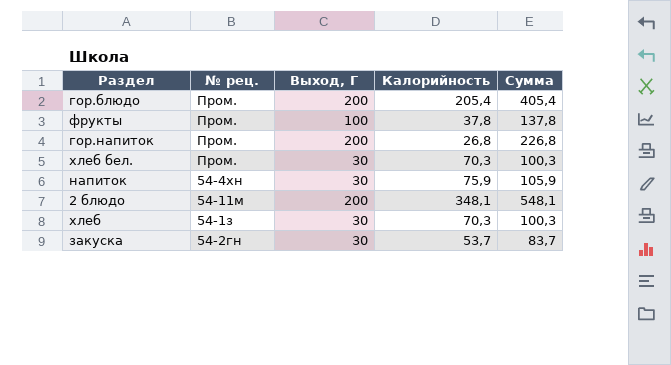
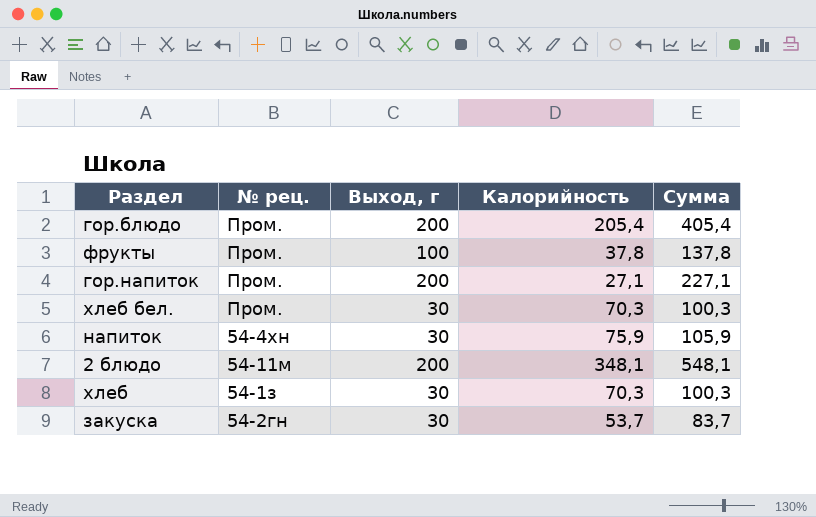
column name: Выход, Г -> Выход, г
гор.напиток | Калорийность: 26,8 -> 27,1
гор.напиток | Сумма: 226,8 -> 227,1

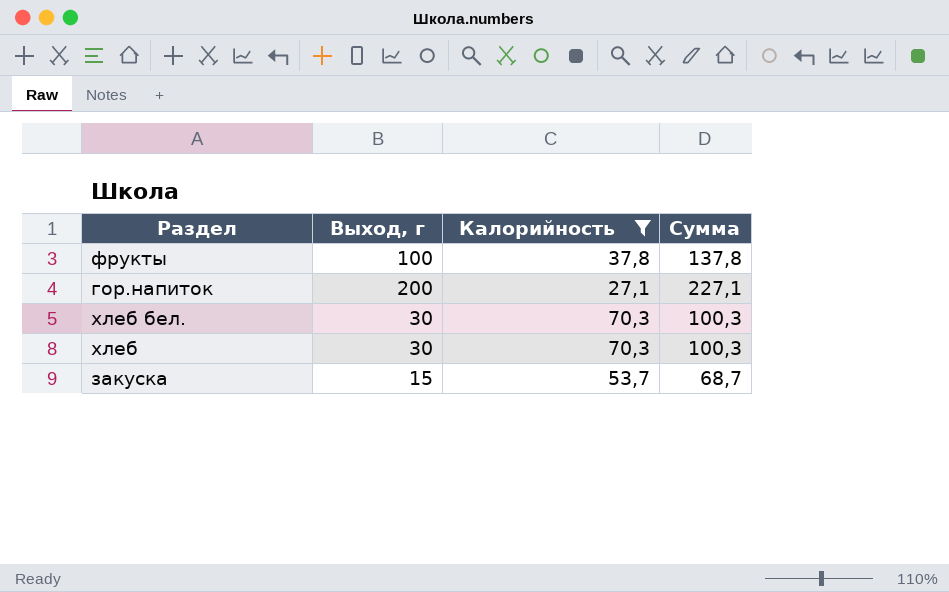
filter: none -> Калорийность <= 70,3
column № рец. | position: 2 -> none
закуска | Выход, г: 30 -> 15
закуска | Сумма: 83,7 -> 68,7

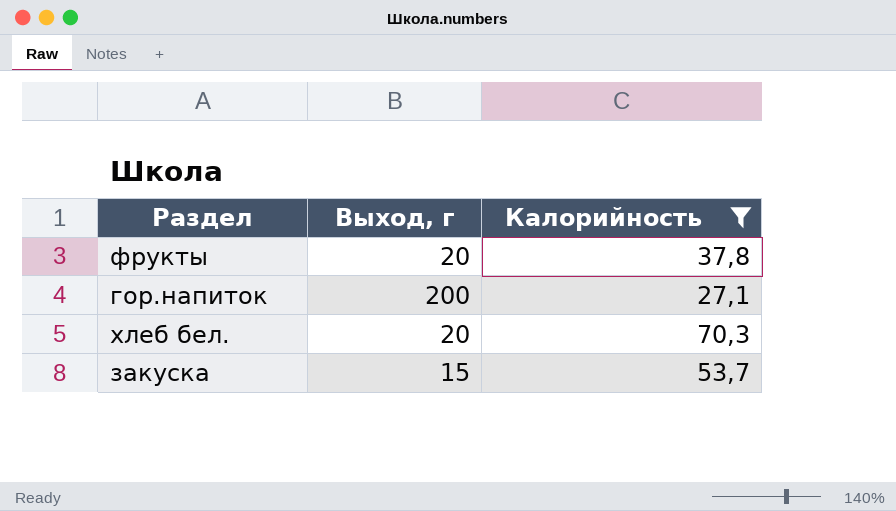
column Сумма | formula: [Выход, г] + [Калорийность] -> none
row хлеб: 30 | 70,3 | 100,3 -> none
фрукты | Выход, г: 100 -> 20
хлеб бел. | Выход, г: 30 -> 20

